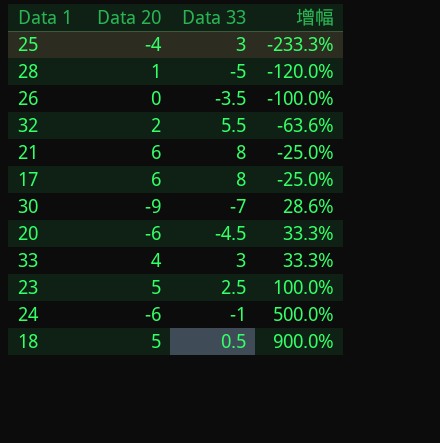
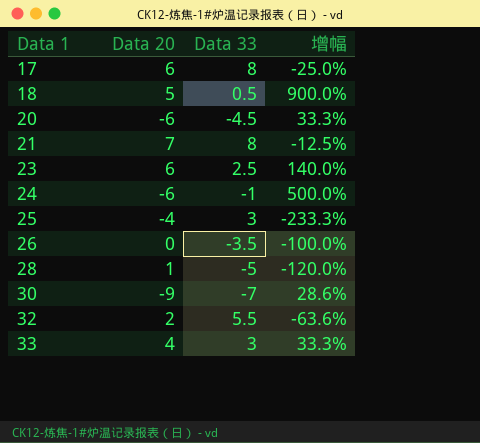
row order: 增幅 ascending -> Data 1 ascending
21 | Data 20: 6 -> 7
21 | 增幅: -25.0% -> -12.5%
23 | Data 20: 5 -> 6
23 | 增幅: 100.0% -> 140.0%

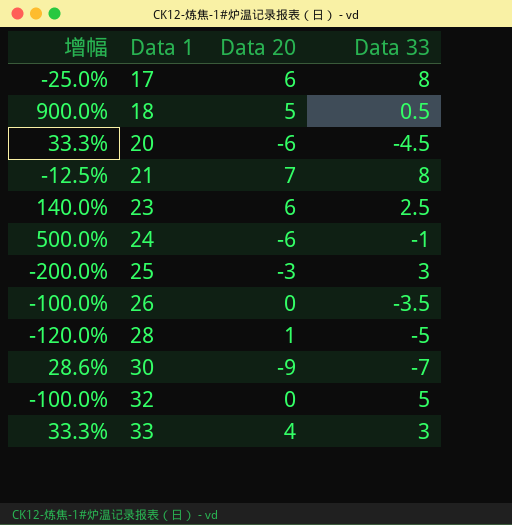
column 增幅 | position: 4 -> 1
25 | 增幅: -233.3% -> -200.0%
25 | Data 20: -4 -> -3
32 | 增幅: -63.6% -> -100.0%
32 | Data 20: 2 -> 0
32 | Data 33: 5.5 -> 5

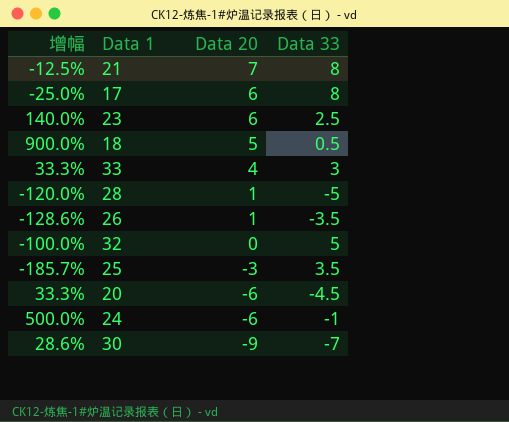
row order: Data 1 ascending -> Data 20 descending
26 | 增幅: -100.0% -> -128.6%
26 | Data 20: 0 -> 1
25 | 增幅: -200.0% -> -185.7%
25 | Data 33: 3 -> 3.5

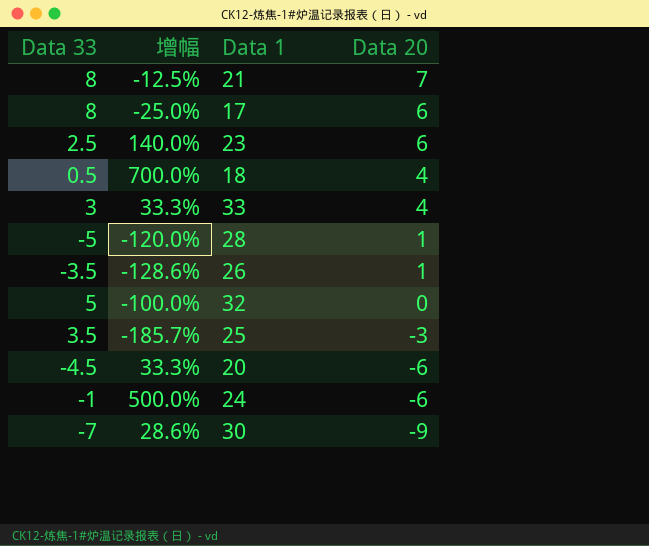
column Data 33 | position: 4 -> 1
18 | 增幅: 900.0% -> 700.0%
18 | Data 20: 5 -> 4

